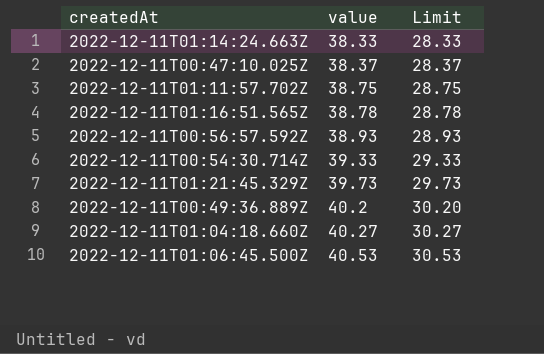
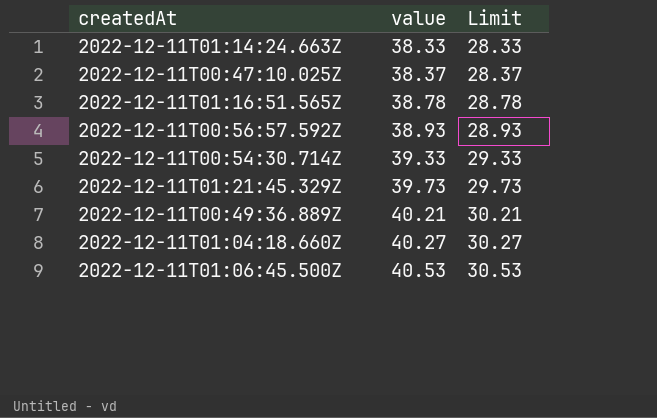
row 2022-12-11T01:11:57.702Z: 38.75 | 28.75 -> none
2022-12-11T00:49:36.889Z | value: 40.2 -> 40.21
2022-12-11T00:49:36.889Z | Limit: 30.20 -> 30.21

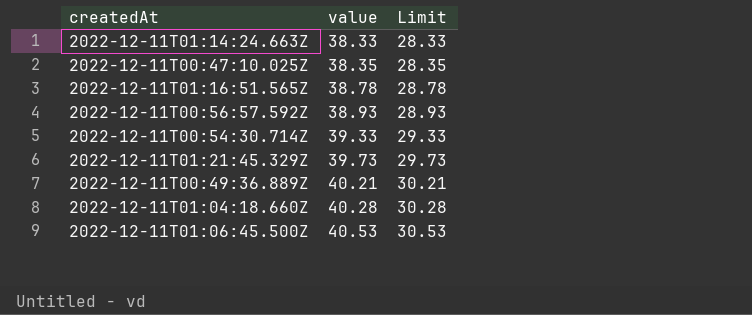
2022-12-11T00:47:10.025Z | value: 38.37 -> 38.35
2022-12-11T00:47:10.025Z | Limit: 28.37 -> 28.35
2022-12-11T01:04:18.660Z | value: 40.27 -> 40.28
2022-12-11T01:04:18.660Z | Limit: 30.27 -> 30.28

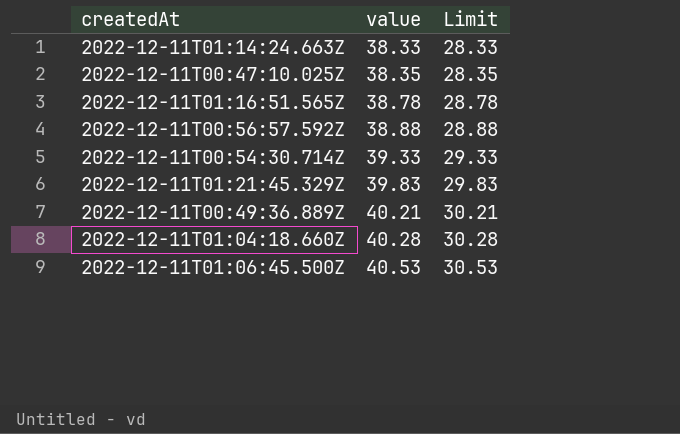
2022-12-11T00:56:57.592Z | value: 38.93 -> 38.88
2022-12-11T00:56:57.592Z | Limit: 28.93 -> 28.88
2022-12-11T01:21:45.329Z | value: 39.73 -> 39.83
2022-12-11T01:21:45.329Z | Limit: 29.73 -> 29.83

